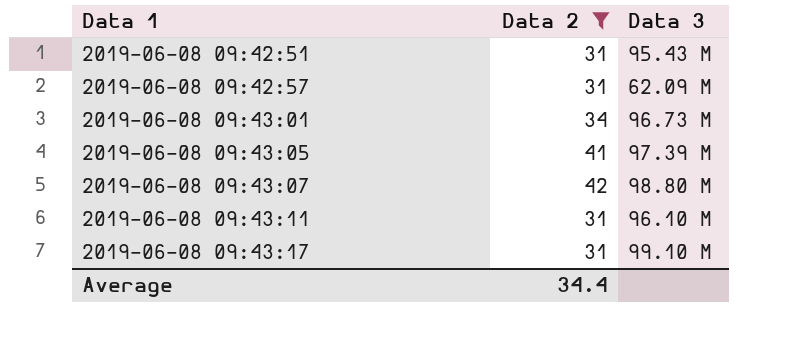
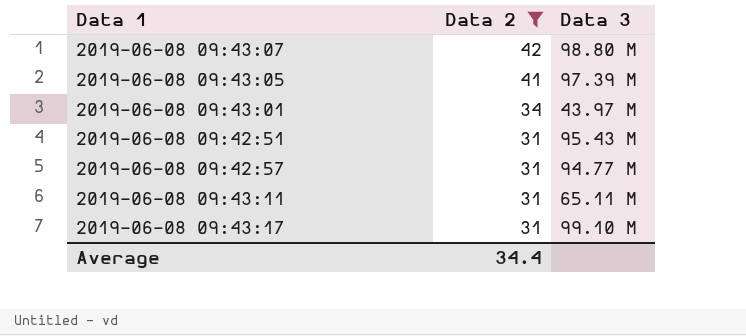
row order: Data 1 ascending -> Data 2 descending
2019-06-08 09:43:01 | Data 3: 96.73 M -> 43.97 M
2019-06-08 09:42:57 | Data 3: 62.09 M -> 94.77 M
2019-06-08 09:43:11 | Data 3: 96.10 M -> 65.11 M

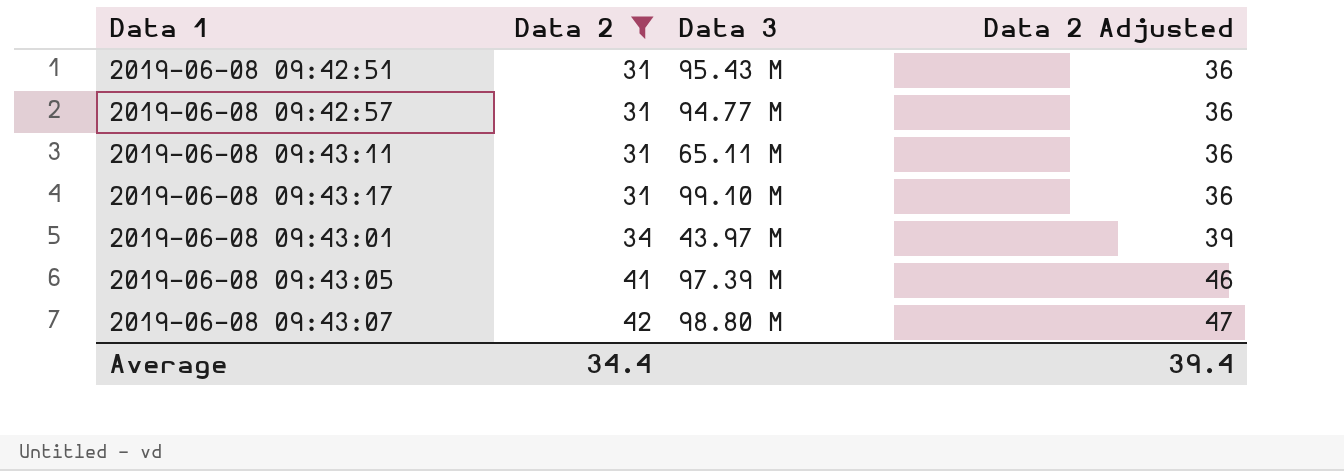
row order: Data 2 descending -> Data 2 ascending
column Data 2 Adjusted | formula: none -> [Data 2] + 5

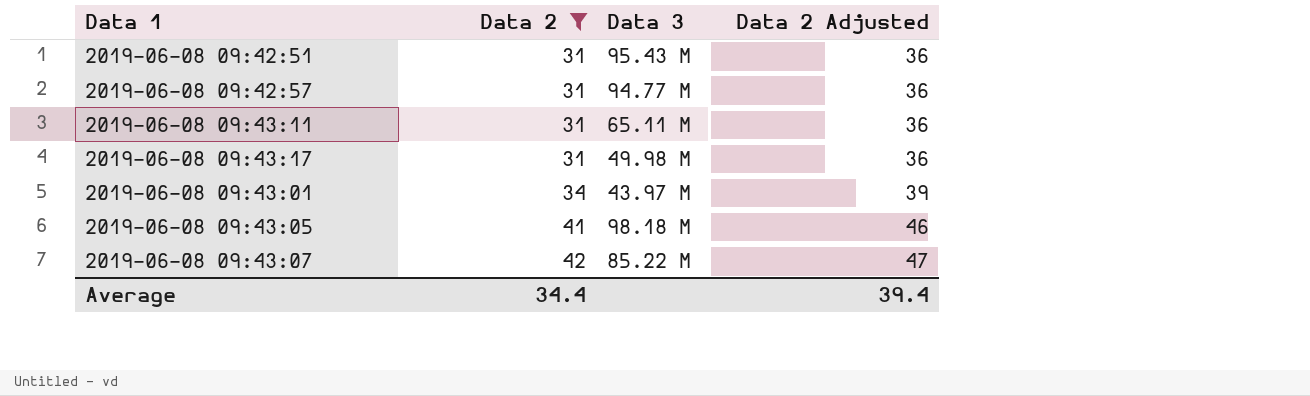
2019-06-08 09:43:17 | Data 3: 99.10 M -> 49.98 M
2019-06-08 09:43:05 | Data 3: 97.39 M -> 98.18 M
2019-06-08 09:43:07 | Data 3: 98.80 M -> 85.22 M

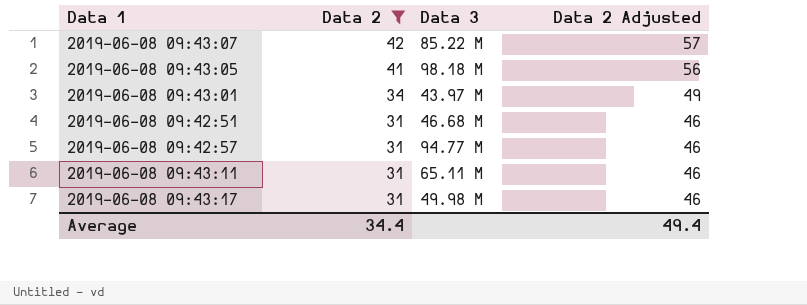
row order: Data 2 ascending -> Data 2 descending
column Data 2 Adjusted | formula: [Data 2] + 5 -> [Data 2] + 15
2019-06-08 09:42:51 | Data 3: 95.43 M -> 46.68 M
Average | Data 2 Adjusted: 39.4 -> 49.4

